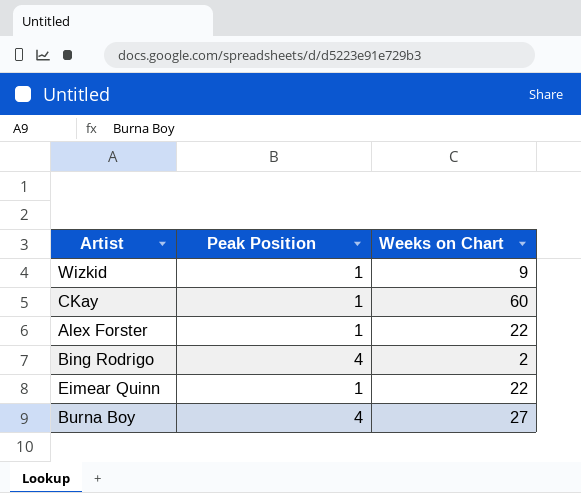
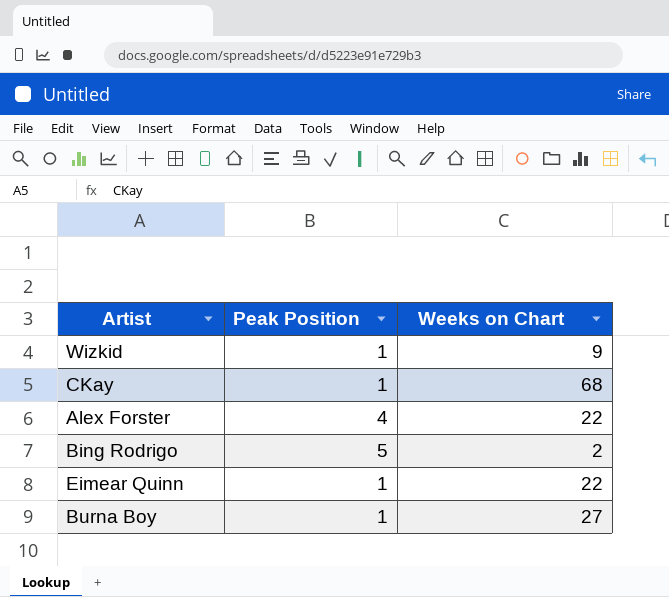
CKay | Weeks on Chart: 60 -> 68
Alex Forster | Peak Position: 1 -> 4
Bing Rodrigo | Peak Position: 4 -> 5
Burna Boy | Peak Position: 4 -> 1

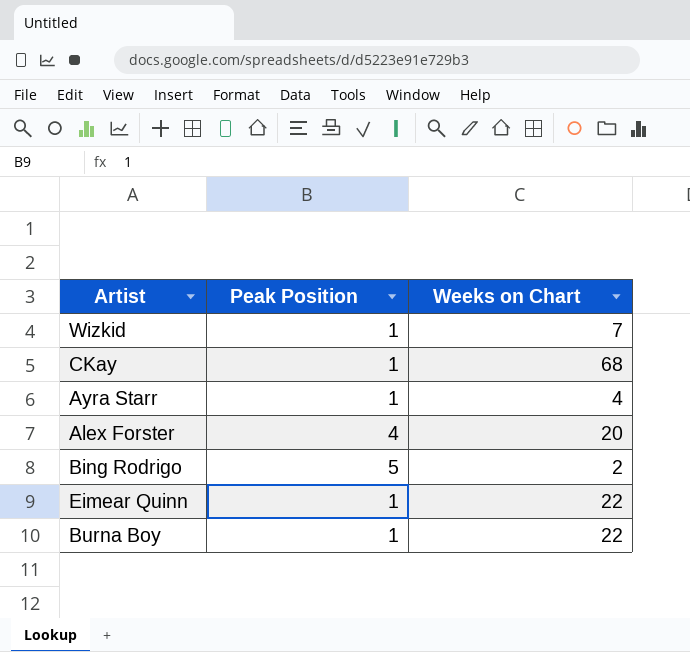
Wizkid | Weeks on Chart: 9 -> 7
row Ayra Starr: none -> 1 | 4
Alex Forster | Weeks on Chart: 22 -> 20
Burna Boy | Weeks on Chart: 27 -> 22

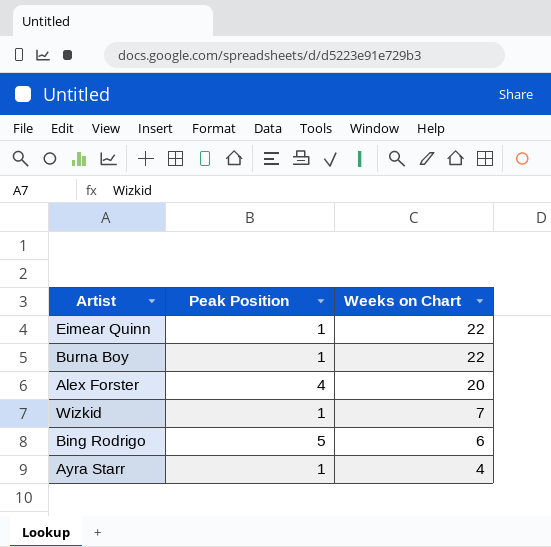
row order: none -> Weeks on Chart descending
row CKay: 1 | 68 -> none
Bing Rodrigo | Weeks on Chart: 2 -> 6

